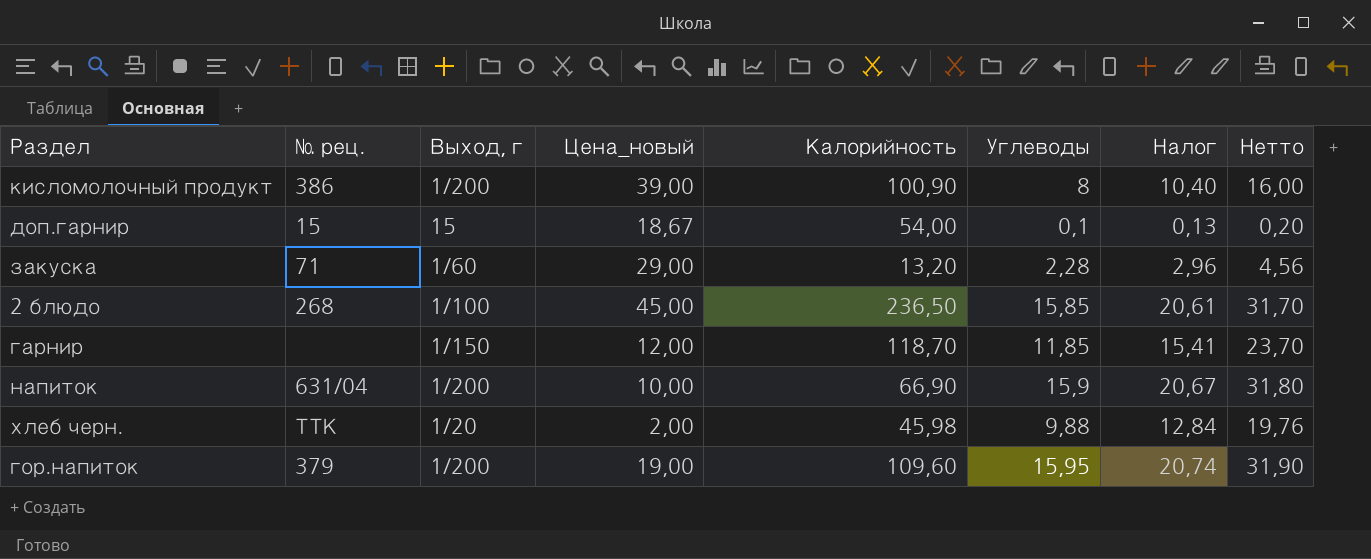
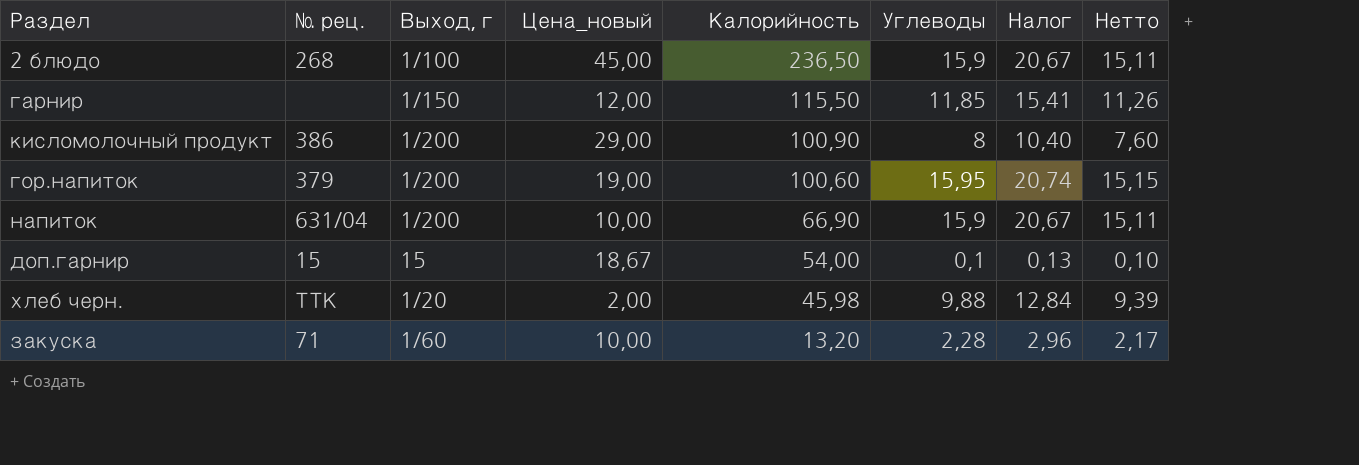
row order: none -> Калорийность descending
column Нетто | formula: [Углеводы] * 2 -> [Углеводы] * 0,95
2 блюдо | Углеводы: 15,85 -> 15,9
2 блюдо | Налог: 20,61 -> 20,67
гарнир | Калорийность: 118,70 -> 115,50
кисломолочный продукт | Цена_новый: 39,00 -> 29,00
гор.напиток | Калорийность: 109,60 -> 100,60
закуска | Цена_новый: 29,00 -> 10,00

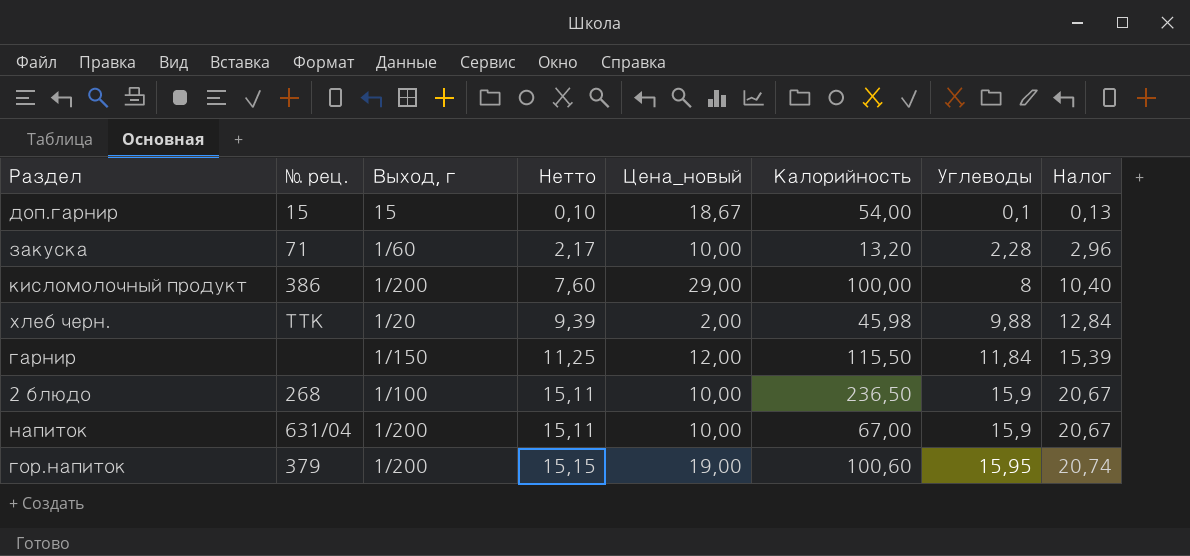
row order: Калорийность descending -> Нетто ascending
column Нетто | position: 8 -> 4
кисломолочный продукт | Калорийность: 100,90 -> 100,00
гарнир | Нетто: 11,26 -> 11,25
гарнир | Углеводы: 11,85 -> 11,84
гарнир | Налог: 15,41 -> 15,39
2 блюдо | Цена_новый: 45,00 -> 10,00
напиток | Калорийность: 66,90 -> 67,00

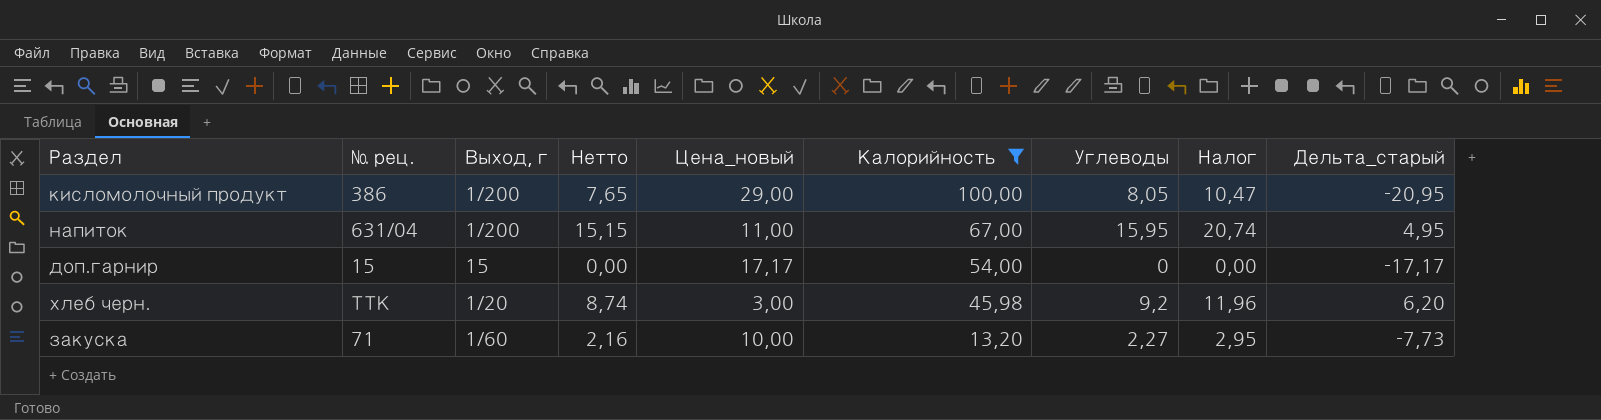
filter: none -> Калорийность <= 100,00
row order: Нетто ascending -> Калорийность descending
column Дельта_старый | formula: none -> [Углеводы] - [Цена_новый]
кисломолочный продукт | Нетто: 7,60 -> 7,65
кисломолочный продукт | Углеводы: 8 -> 8,05
кисломолочный продукт | Налог: 10,40 -> 10,47
напиток | Нетто: 15,11 -> 15,15
напиток | Цена_новый: 10,00 -> 11,00
напиток | Углеводы: 15,9 -> 15,95
напиток | Налог: 20,67 -> 20,74
доп.гарнир | Нетто: 0,10 -> 0,00
доп.гарнир | Цена_новый: 18,67 -> 17,17
доп.гарнир | Углеводы: 0,1 -> 0
доп.гарнир | Налог: 0,13 -> 0,00
хлеб черн. | Нетто: 9,39 -> 8,74
хлеб черн. | Цена_новый: 2,00 -> 3,00
хлеб черн. | Углеводы: 9,88 -> 9,2
хлеб черн. | Налог: 12,84 -> 11,96
закуска | Нетто: 2,17 -> 2,16
закуска | Углеводы: 2,28 -> 2,27
закуска | Налог: 2,96 -> 2,95

